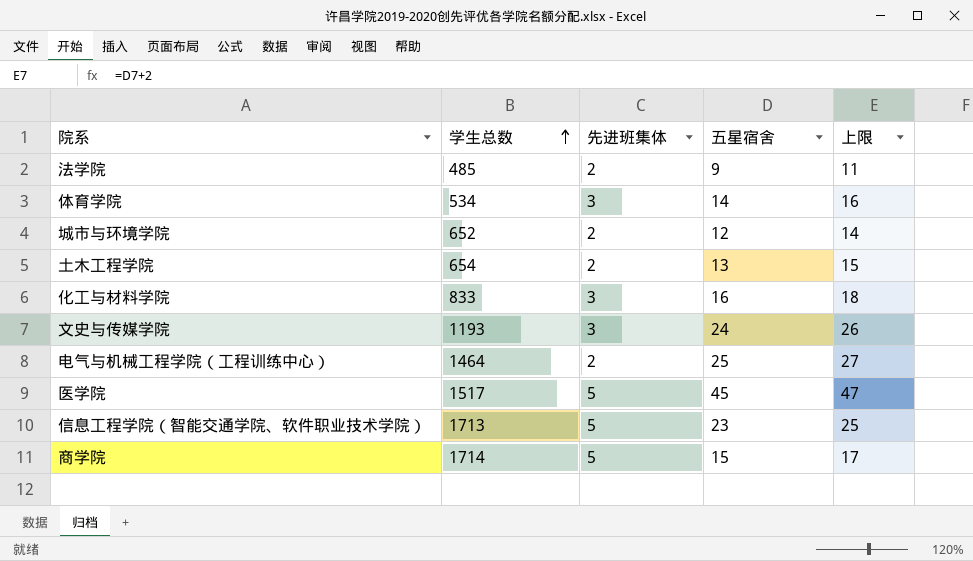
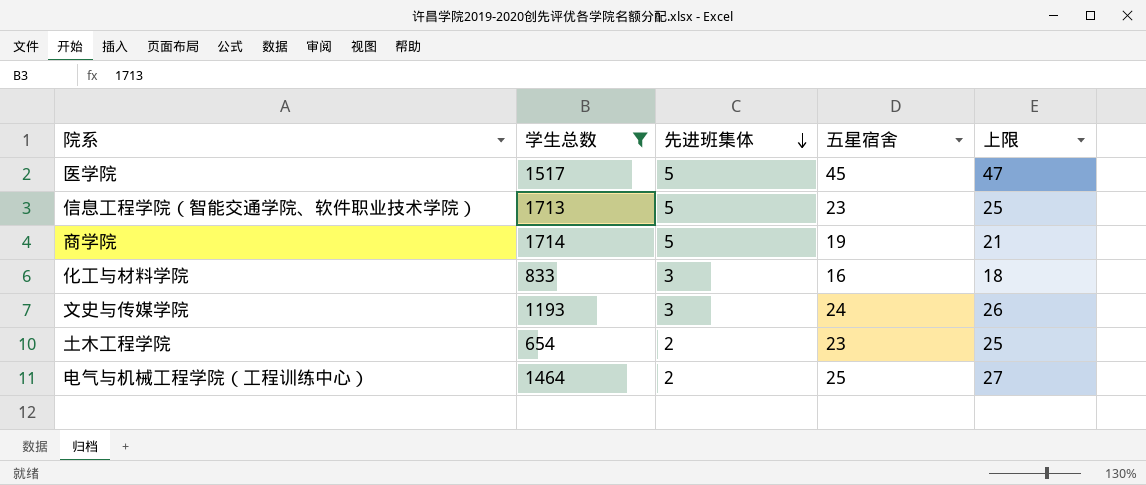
filter: none -> 学生总数 >= 654
row order: 学生总数 ascending -> 先进班集体 descending
商学院 | 五星宿舍: 15 -> 19
商学院 | 上限: 17 -> 21
土木工程学院 | 五星宿舍: 13 -> 23
土木工程学院 | 上限: 15 -> 25

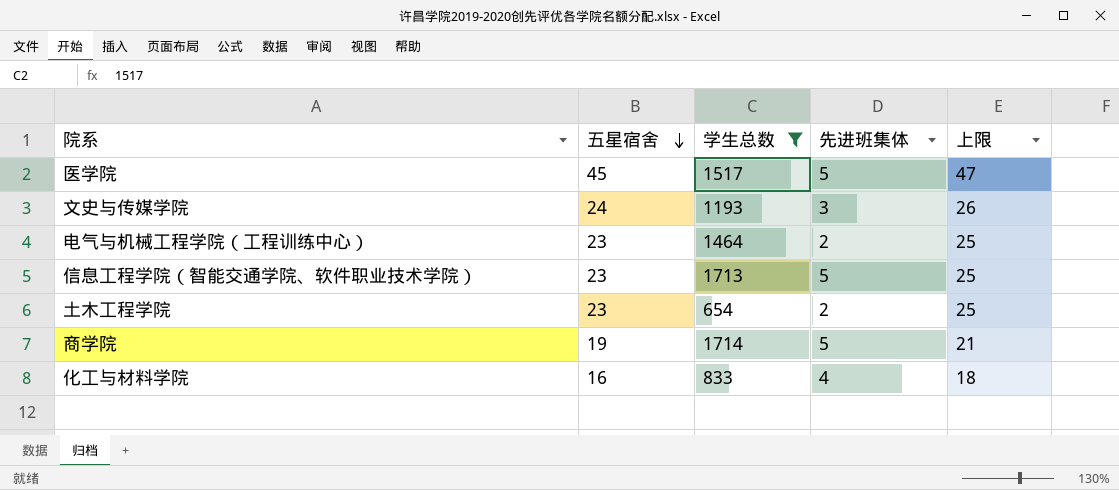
row order: 先进班集体 descending -> 五星宿舍 descending
column 五星宿舍 | position: 4 -> 2
电气与机械工程学院（工程训练中心） | 五星宿舍: 25 -> 23
电气与机械工程学院（工程训练中心） | 上限: 27 -> 25
化工与材料学院 | 先进班集体: 3 -> 4

